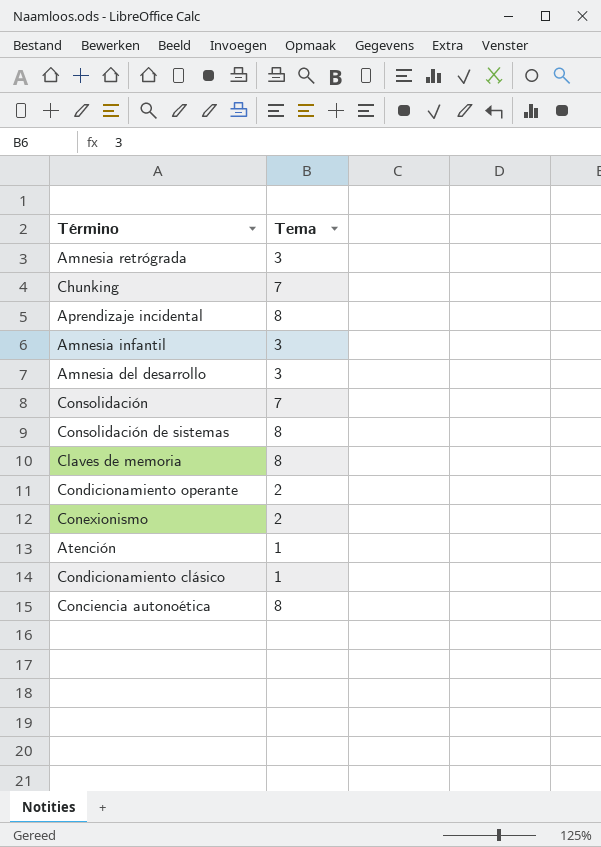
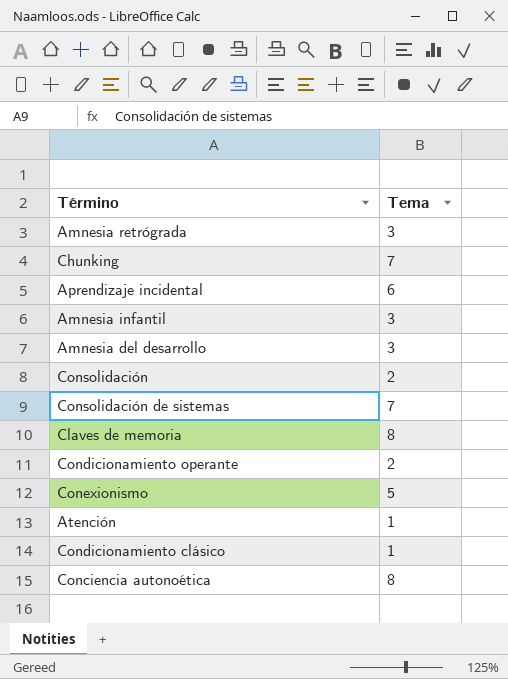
Aprendizaje incidental | Tema: 8 -> 6
Consolidación | Tema: 7 -> 2
Consolidación de sistemas | Tema: 8 -> 7
Conexionismo | Tema: 2 -> 5

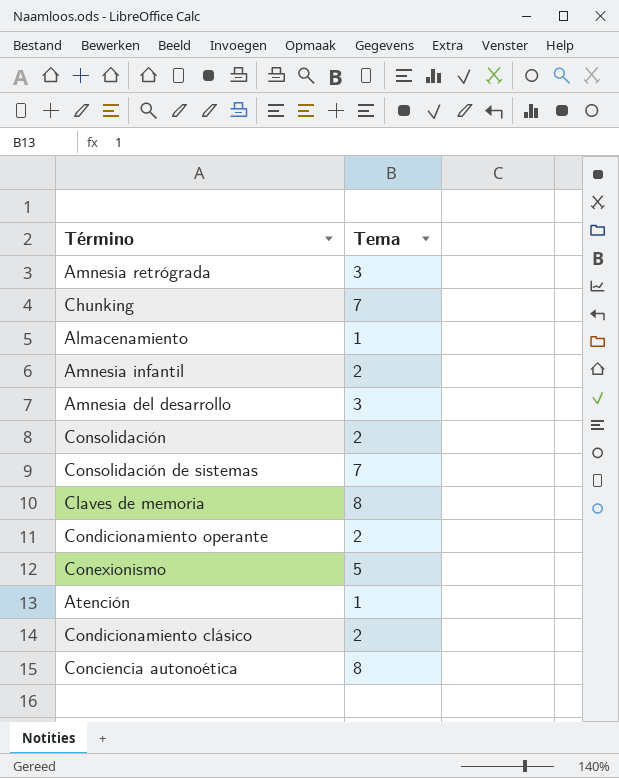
row Aprendizaje incidental: 6 -> none
row Almacenamiento: none -> 1
Amnesia infantil | Tema: 3 -> 2
Condicionamiento clásico | Tema: 1 -> 2

